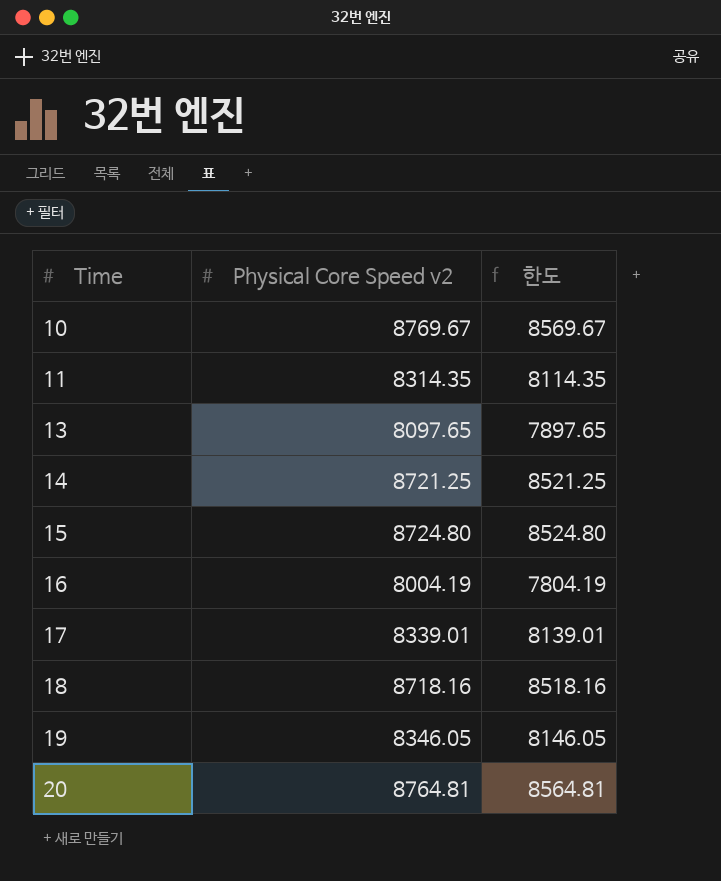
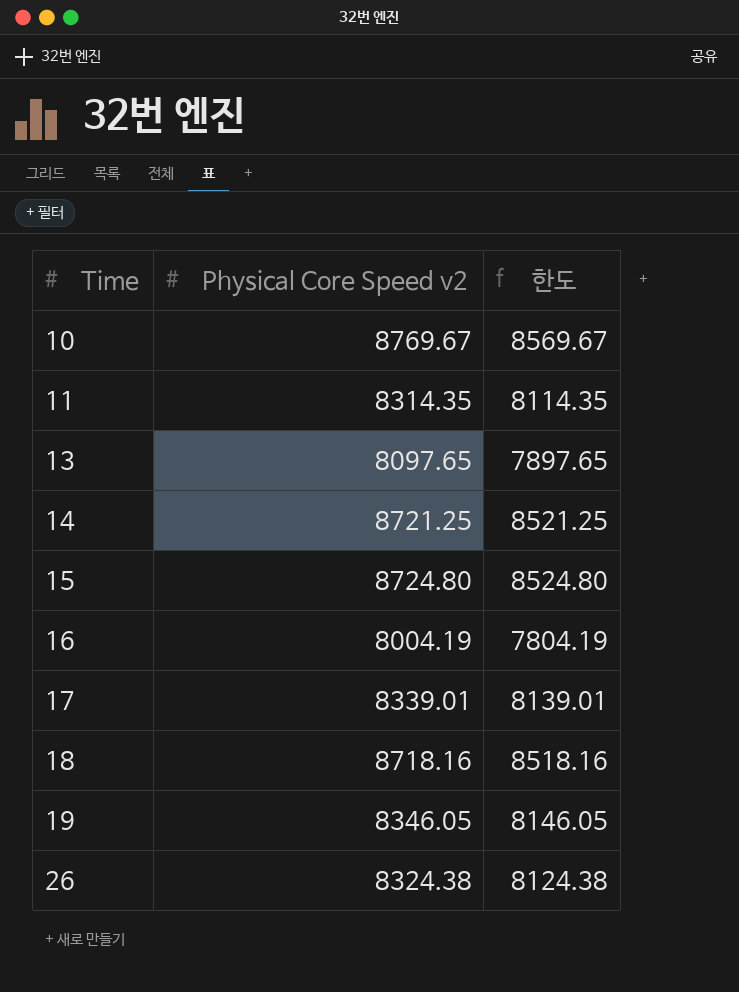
row 20: 8764.81 | 8564.81 -> none
row 26: none -> 8324.38 | 8124.38

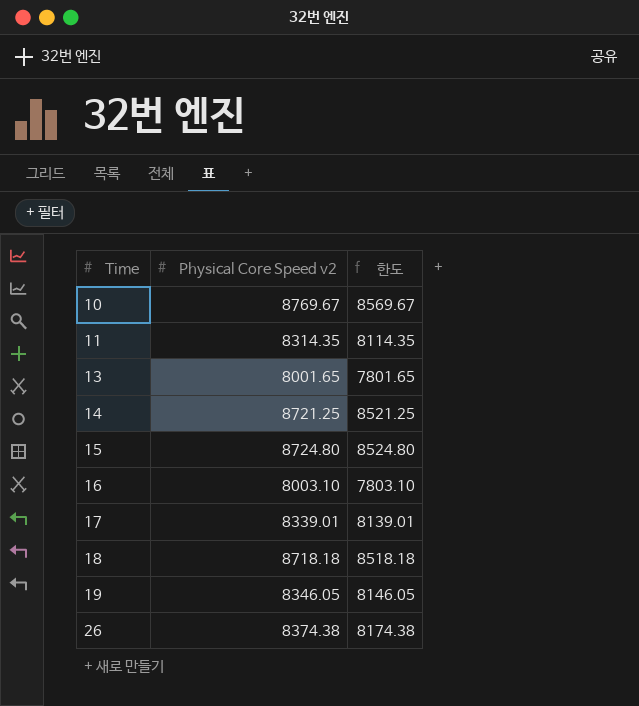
13 | Physical Core Speed v2: 8097.65 -> 8001.65
13 | 한도: 7897.65 -> 7801.65
16 | Physical Core Speed v2: 8004.19 -> 8003.10
16 | 한도: 7804.19 -> 7803.10
18 | Physical Core Speed v2: 8718.16 -> 8718.18
18 | 한도: 8518.16 -> 8518.18
26 | Physical Core Speed v2: 8324.38 -> 8374.38
26 | 한도: 8124.38 -> 8174.38

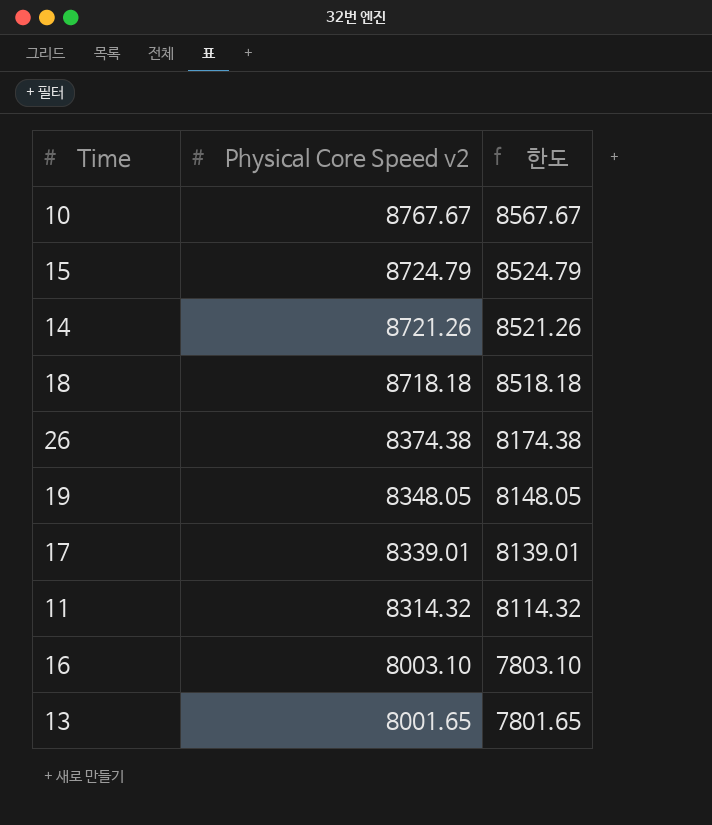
row order: Time ascending -> Physical Core Speed v2 descending
10 | Physical Core Speed v2: 8769.67 -> 8767.67
10 | 한도: 8569.67 -> 8567.67
15 | Physical Core Speed v2: 8724.80 -> 8724.79
15 | 한도: 8524.80 -> 8524.79
14 | Physical Core Speed v2: 8721.25 -> 8721.26
14 | 한도: 8521.25 -> 8521.26
19 | Physical Core Speed v2: 8346.05 -> 8348.05
19 | 한도: 8146.05 -> 8148.05
11 | Physical Core Speed v2: 8314.35 -> 8314.32
11 | 한도: 8114.35 -> 8114.32

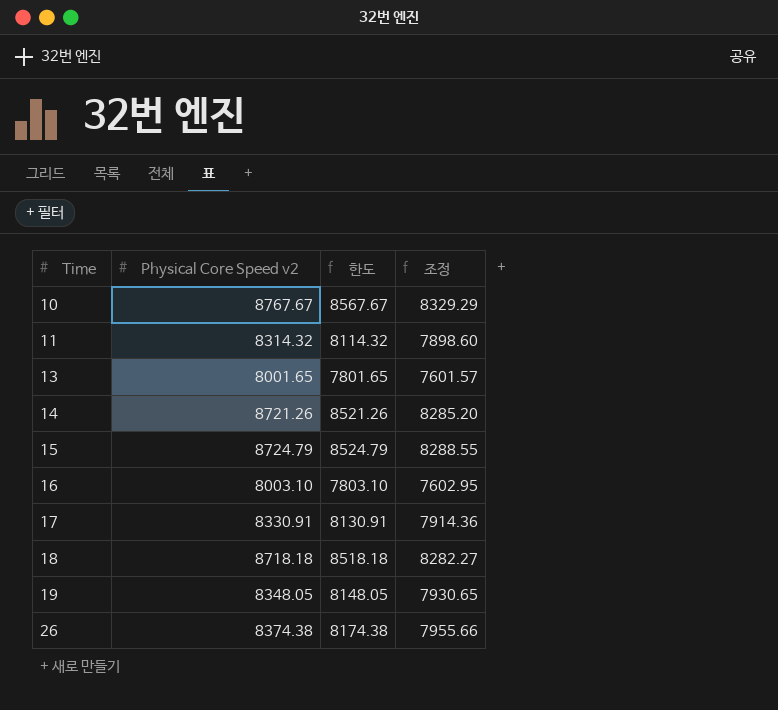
row order: Physical Core Speed v2 descending -> Time ascending
column 조정 | formula: none -> [Physical Core Speed v2] * 0.95
17 | Physical Core Speed v2: 8339.01 -> 8330.91
17 | 한도: 8139.01 -> 8130.91

